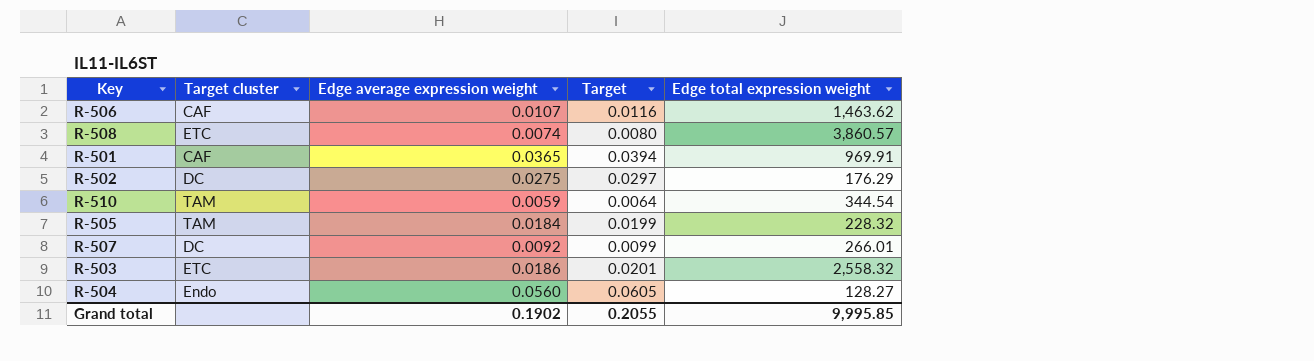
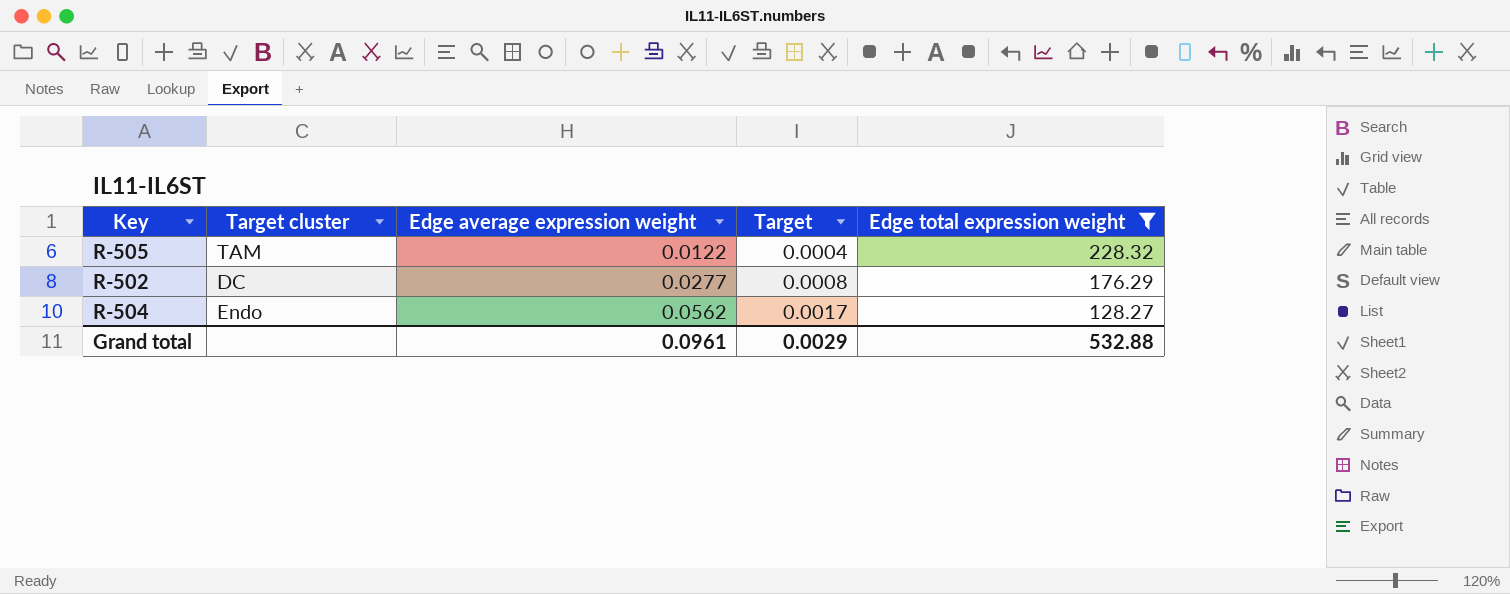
filter: none -> Edge total expression weight <= 228.32
row order: none -> Edge average expression weight ascending
column Target | formula: [Edge average expression weight] * 1.08 -> [Edge average expression weight] * 0.03
R-505 | Edge average expression weight: 0.0184 -> 0.0122
R-502 | Edge average expression weight: 0.0275 -> 0.0277
R-504 | Edge average expression weight: 0.0560 -> 0.0562
Grand total | Edge average expression weight: 0.1902 -> 0.0961
Grand total | Target: 0.2055 -> 0.0029
Grand total | Edge total expression weight: 9,995.85 -> 532.88

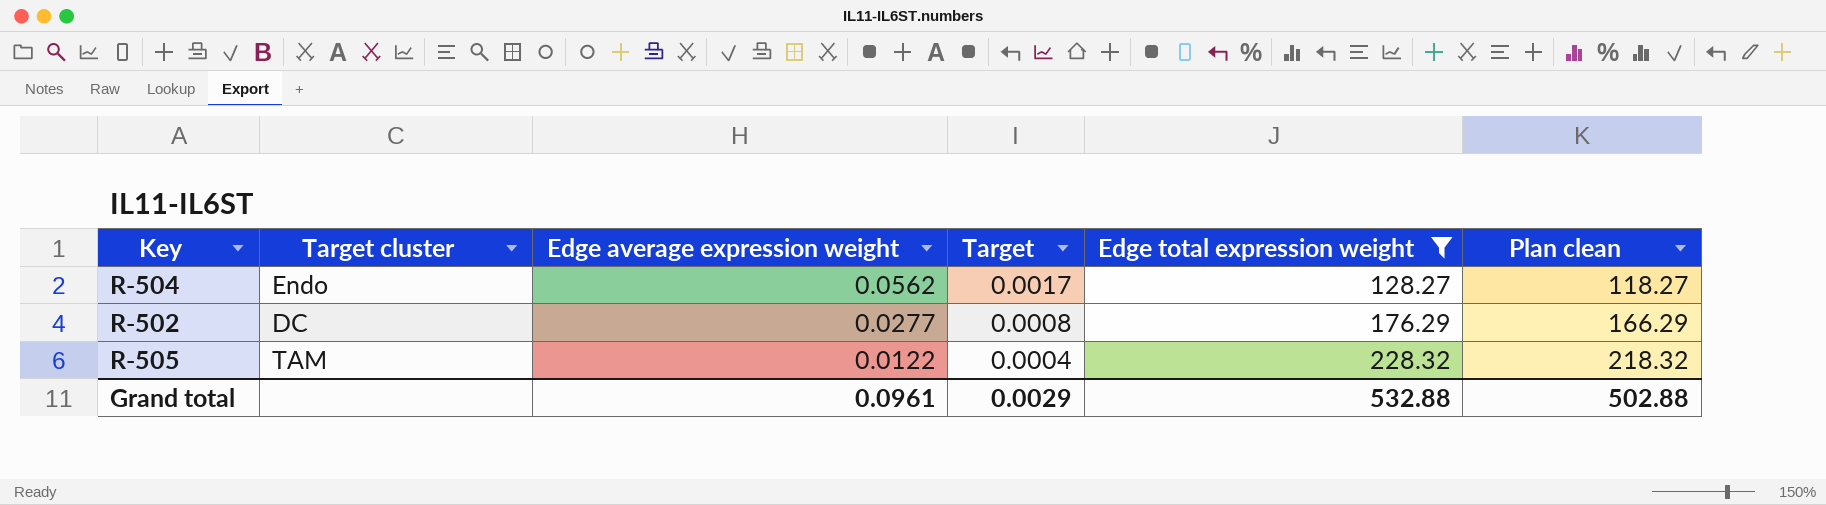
row order: Edge average expression weight ascending -> Edge average expression weight descending
column Plan clean | formula: none -> [Edge total expression weight] - 10

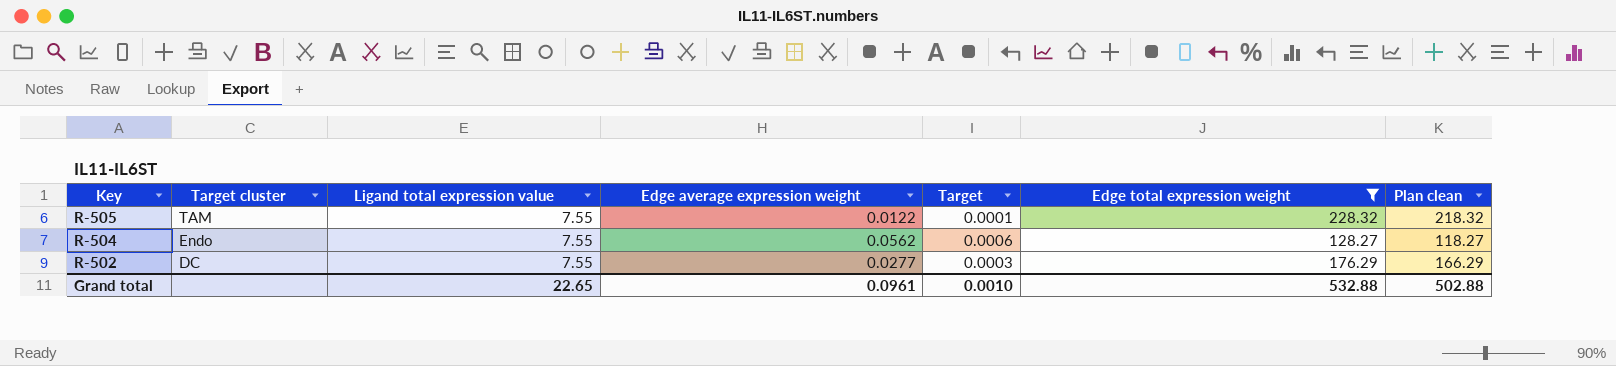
row order: Edge average expression weight descending -> Key descending
column Ligand total expression value | position: none -> 3
column Target | formula: [Edge average expression weight] * 0.03 -> [Edge average expression weight] * 0.01
Grand total | Target: 0.0029 -> 0.0010

